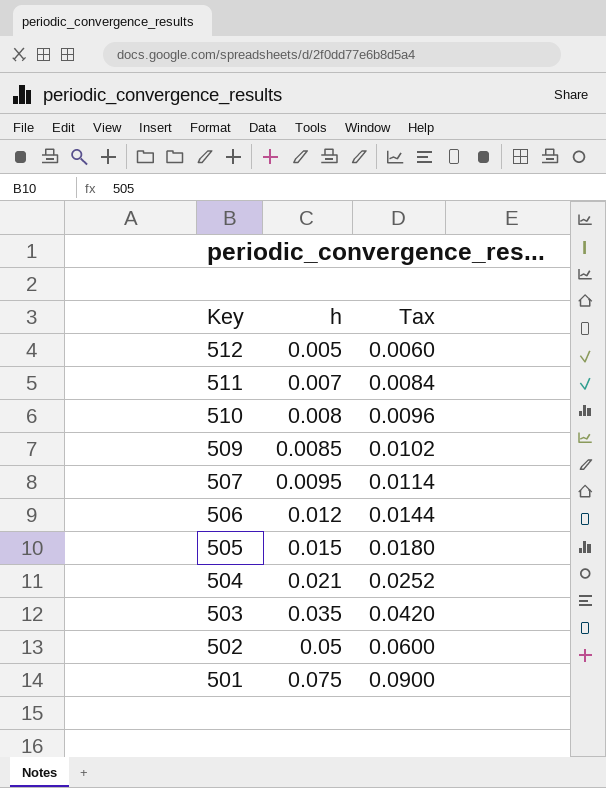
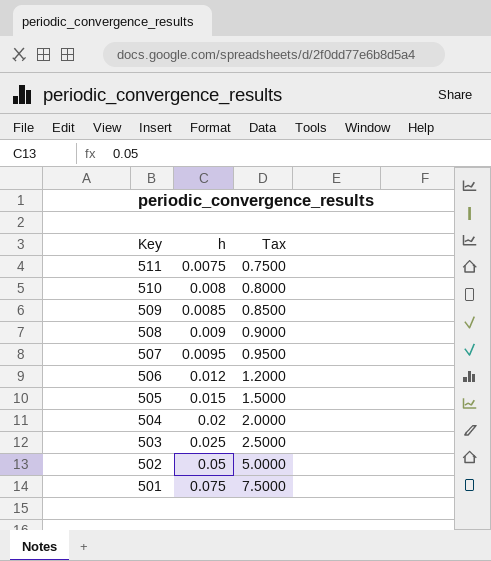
column Tax | formula: [h] * 1.2 -> [h] * 100
row 512: 0.005 | 0.0060 -> none
511 | h: 0.007 -> 0.0075
row 508: none -> 0.009 | 0.9000
504 | h: 0.021 -> 0.02
503 | h: 0.035 -> 0.025

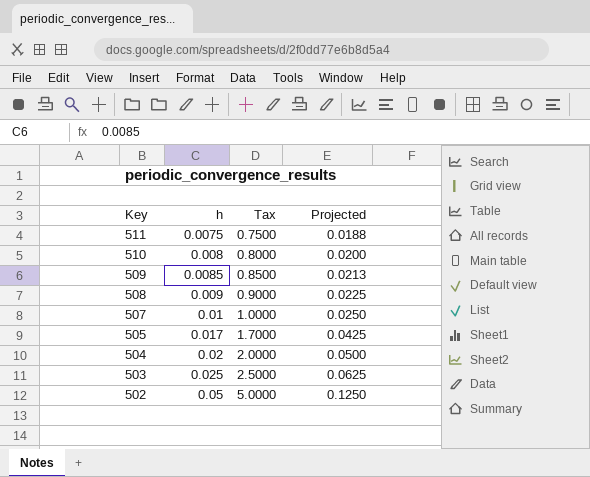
column Projected | formula: none -> [h] * 2.5
row 506: 0.012 | 1.2000 -> none
row 501: 0.075 | 7.5000 -> none
507 | h: 0.0095 -> 0.01
507 | Tax: 0.9500 -> 1.0000
505 | h: 0.015 -> 0.017
505 | Tax: 1.5000 -> 1.7000

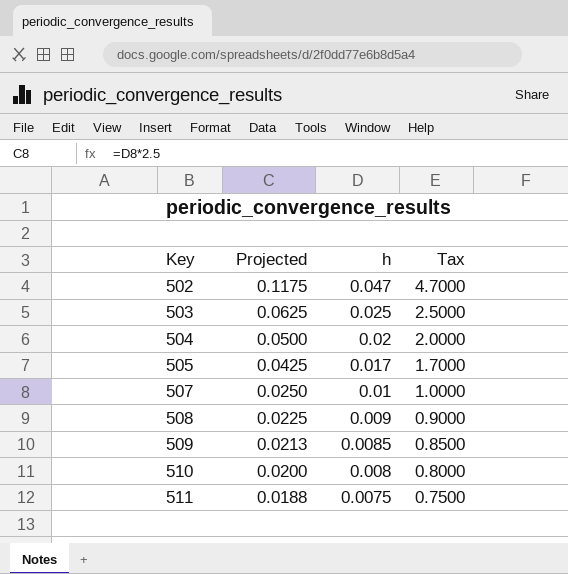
row order: Key descending -> Key ascending
column Projected | position: 4 -> 2
502 | Projected: 0.1250 -> 0.1175
502 | h: 0.05 -> 0.047
502 | Tax: 5.0000 -> 4.7000

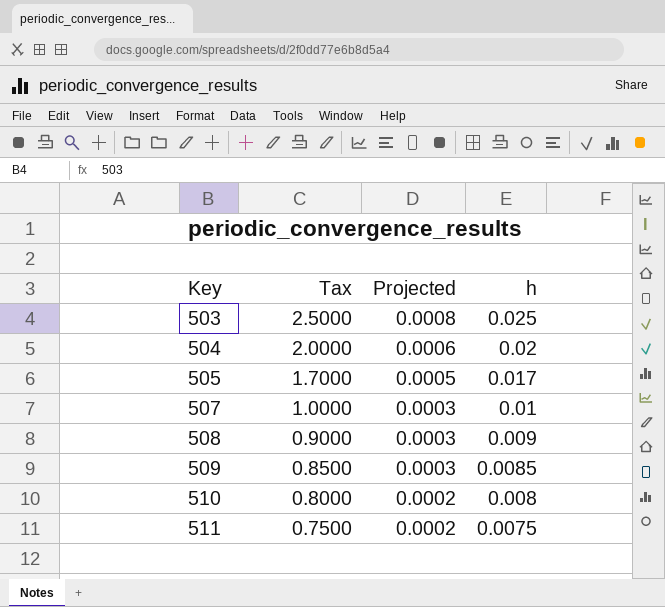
column Tax | position: 4 -> 2
column Projected | formula: [h] * 2.5 -> [h] * 0.03
row 502: 0.1175 | 0.047 | 4.7000 -> none

